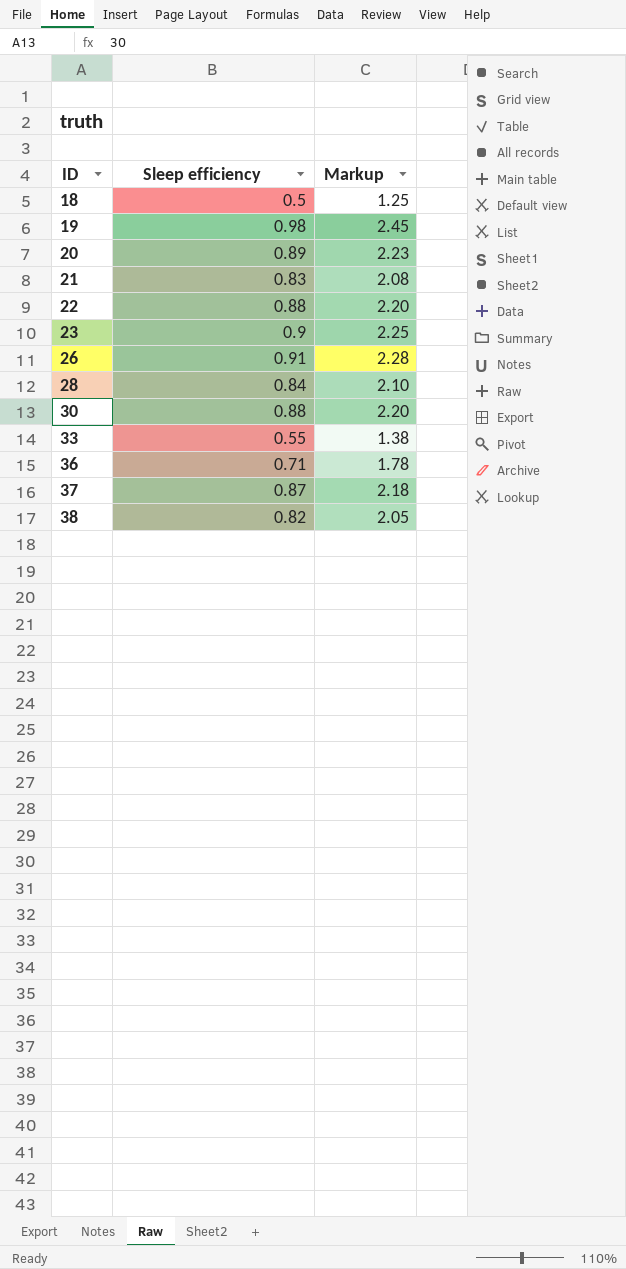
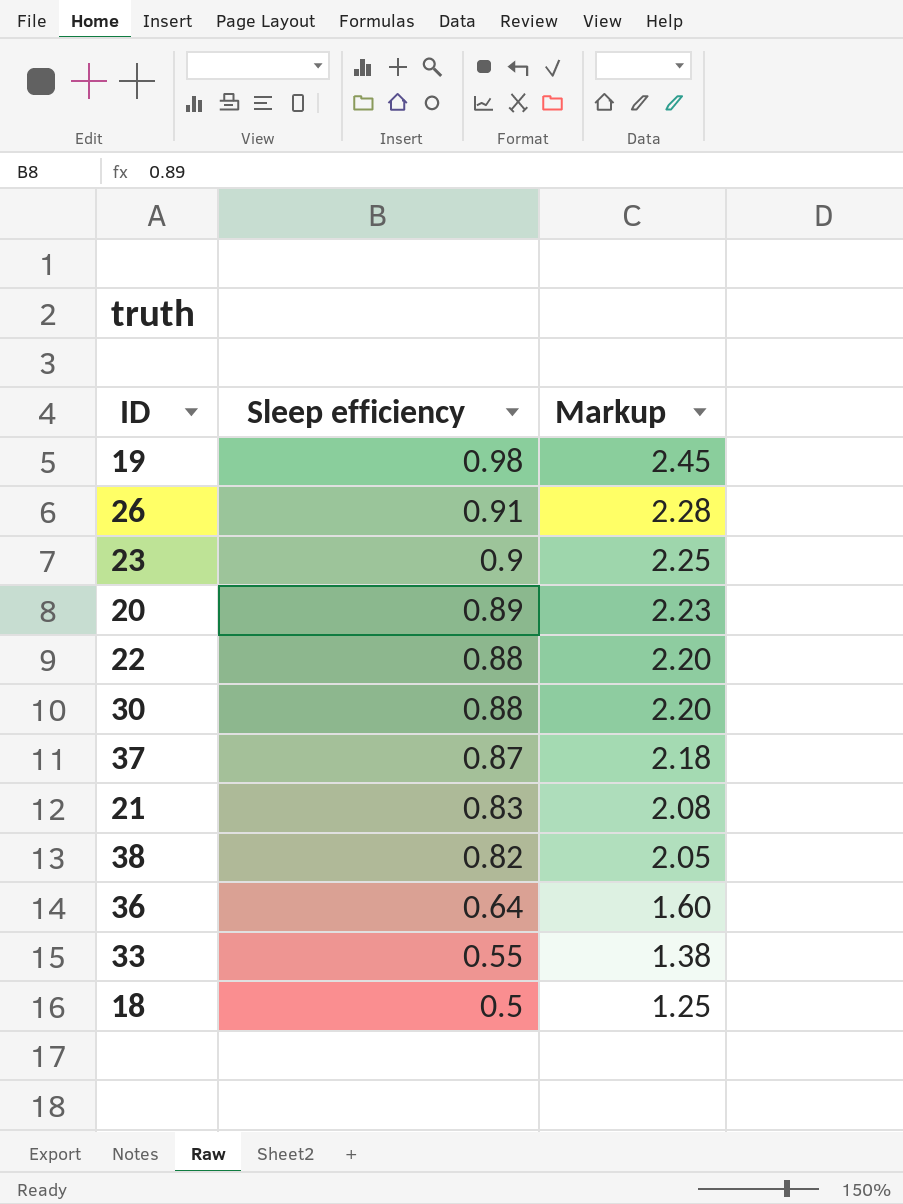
row order: ID ascending -> Sleep efficiency descending
row 28: 0.84 | 2.10 -> none
36 | Sleep efficiency: 0.71 -> 0.64
36 | Markup: 1.78 -> 1.60

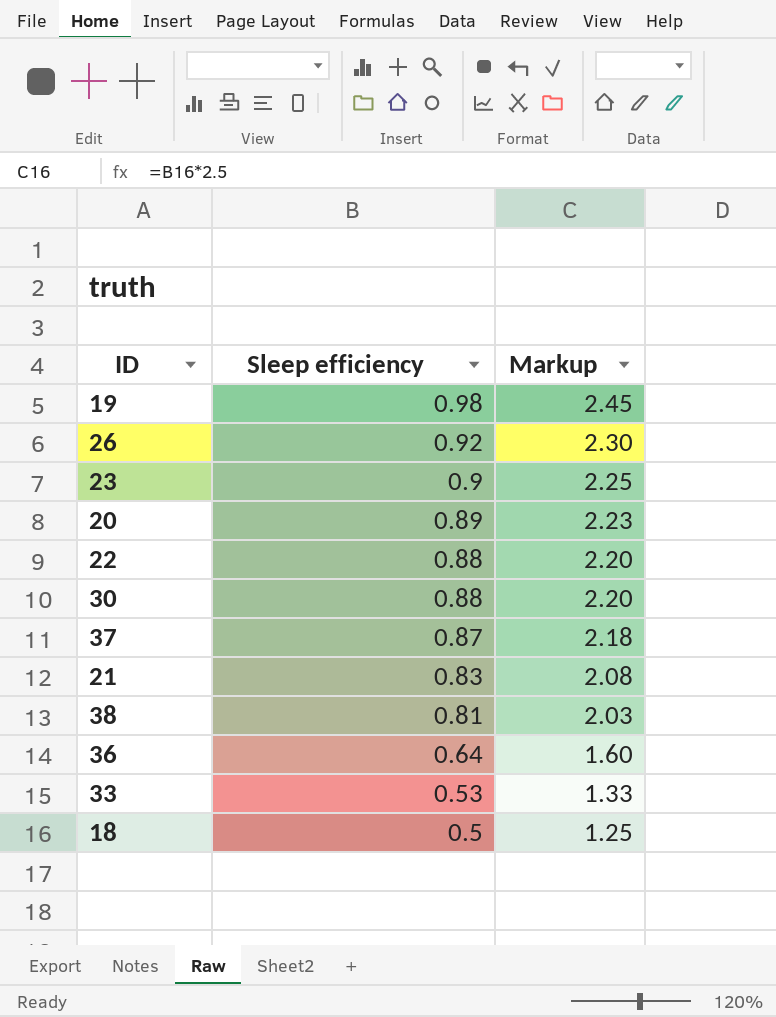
26 | Sleep efficiency: 0.91 -> 0.92
26 | Markup: 2.28 -> 2.30
38 | Sleep efficiency: 0.82 -> 0.81
38 | Markup: 2.05 -> 2.03
33 | Sleep efficiency: 0.55 -> 0.53
33 | Markup: 1.38 -> 1.33

